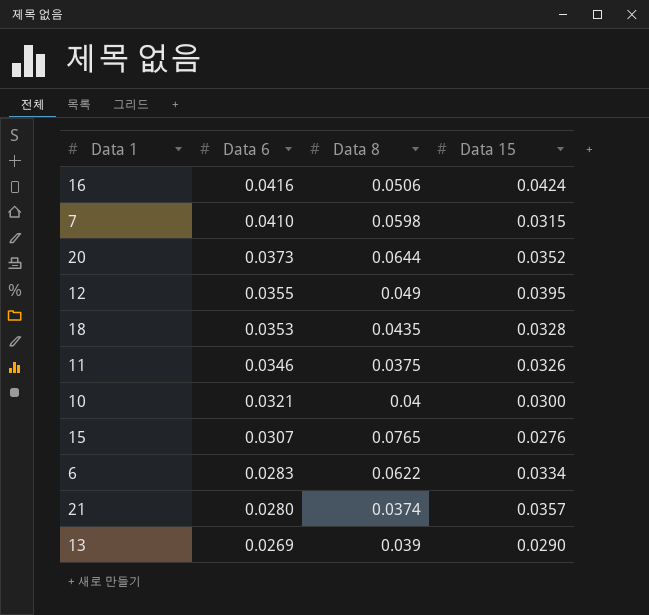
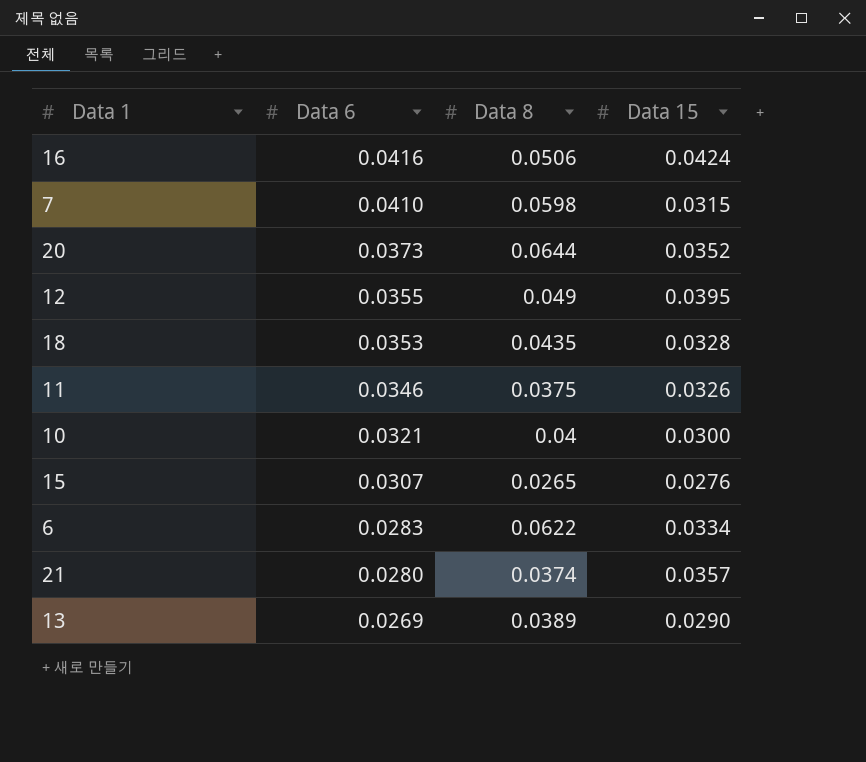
15 | Data 8: 0.0765 -> 0.0265
13 | Data 8: 0.039 -> 0.0389

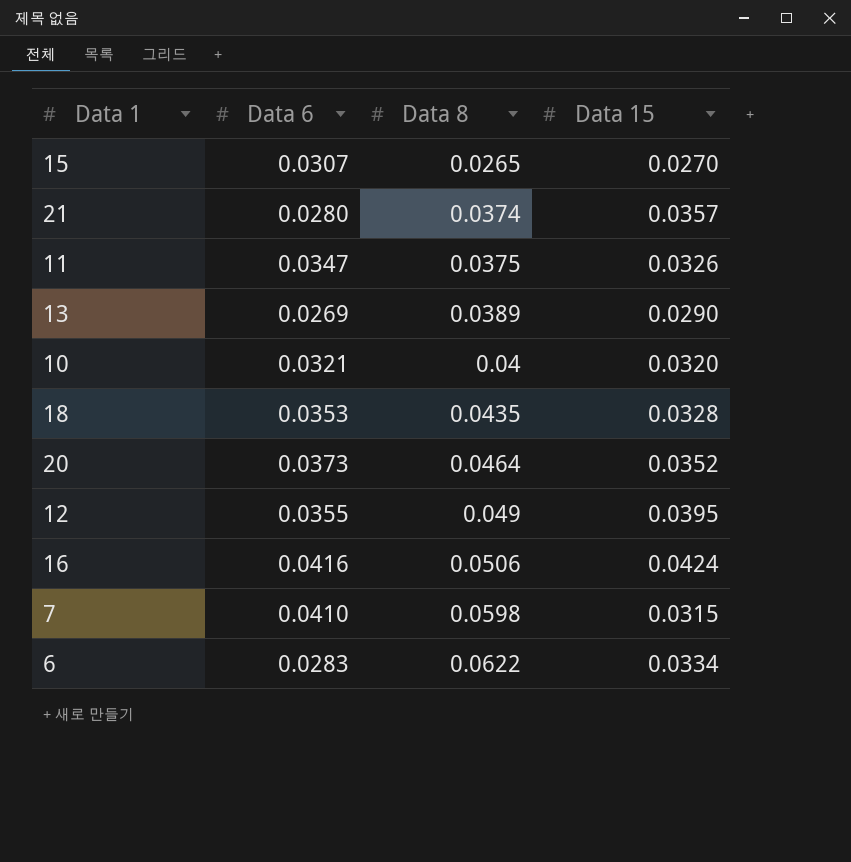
row order: Data 6 descending -> Data 8 ascending
15 | Data 15: 0.0276 -> 0.0270
11 | Data 6: 0.0346 -> 0.0347
10 | Data 15: 0.0300 -> 0.0320
20 | Data 8: 0.0644 -> 0.0464

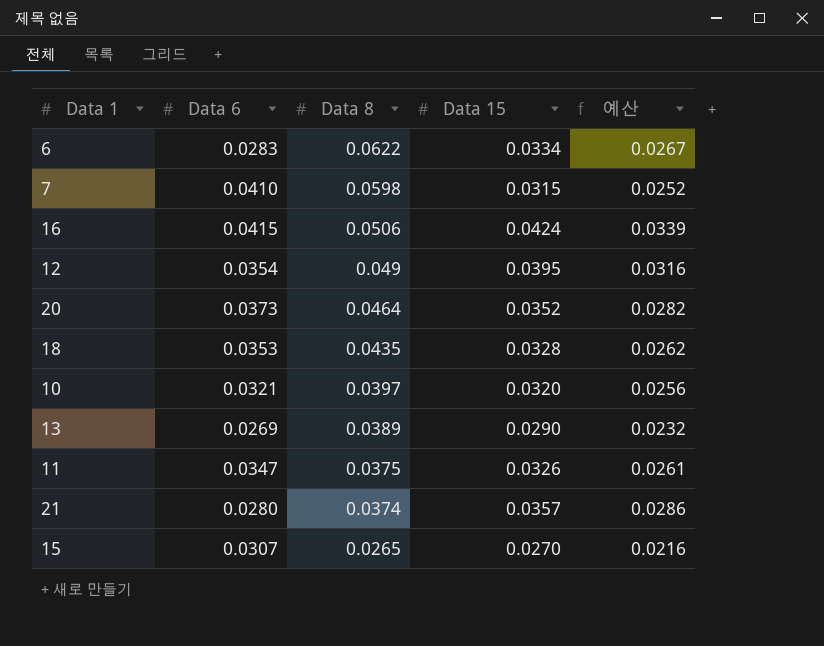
row order: Data 8 ascending -> Data 8 descending
column 예산 | formula: none -> [Data 15] * 0.8
16 | Data 6: 0.0416 -> 0.0415
12 | Data 6: 0.0355 -> 0.0354
10 | Data 8: 0.04 -> 0.0397

